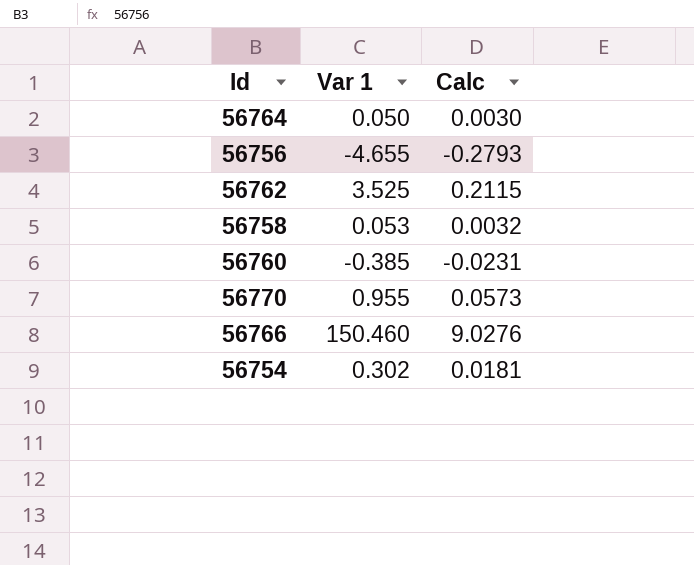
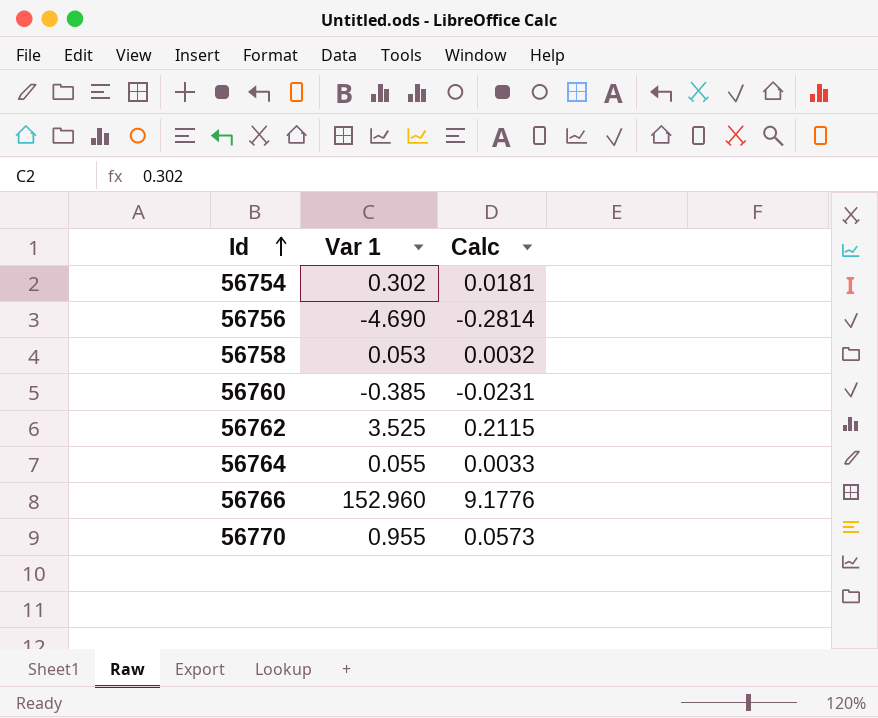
row order: none -> Id ascending
56756 | Var 1: -4.655 -> -4.690
56756 | Calc: -0.2793 -> -0.2814
56764 | Var 1: 0.050 -> 0.055
56764 | Calc: 0.0030 -> 0.0033
56766 | Var 1: 150.460 -> 152.960
56766 | Calc: 9.0276 -> 9.1776

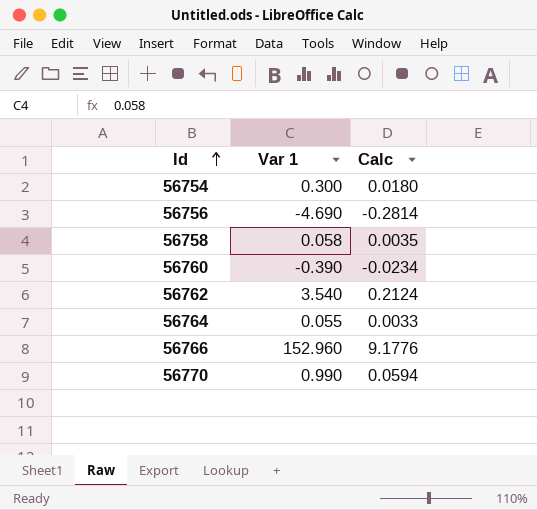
56754 | Var 1: 0.302 -> 0.300
56754 | Calc: 0.0181 -> 0.0180
56758 | Var 1: 0.053 -> 0.058
56758 | Calc: 0.0032 -> 0.0035
56760 | Var 1: -0.385 -> -0.390
56760 | Calc: -0.0231 -> -0.0234
56762 | Var 1: 3.525 -> 3.540
56762 | Calc: 0.2115 -> 0.2124
56770 | Var 1: 0.955 -> 0.990
56770 | Calc: 0.0573 -> 0.0594

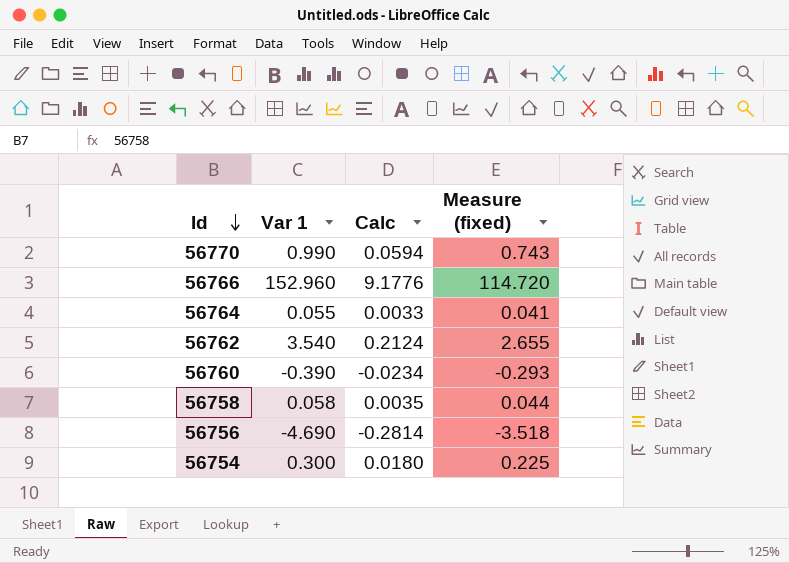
row order: Id ascending -> Id descending
column Measure (fixed) | formula: none -> [Var 1] * 0.75

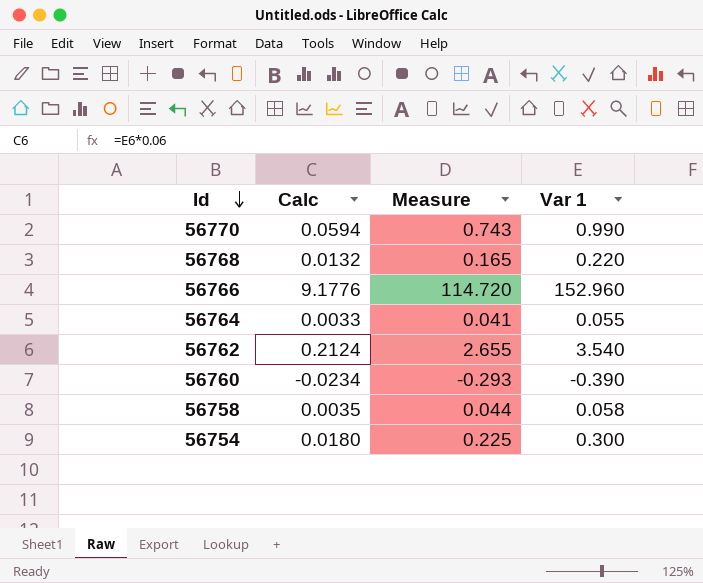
column name: Measure (fixed) -> Measure
column Var 1 | position: 2 -> 4
row 56756: -4.690 | -0.2814 | -3.518 -> none
row 56768: none -> 0.0132 | 0.165 | 0.220

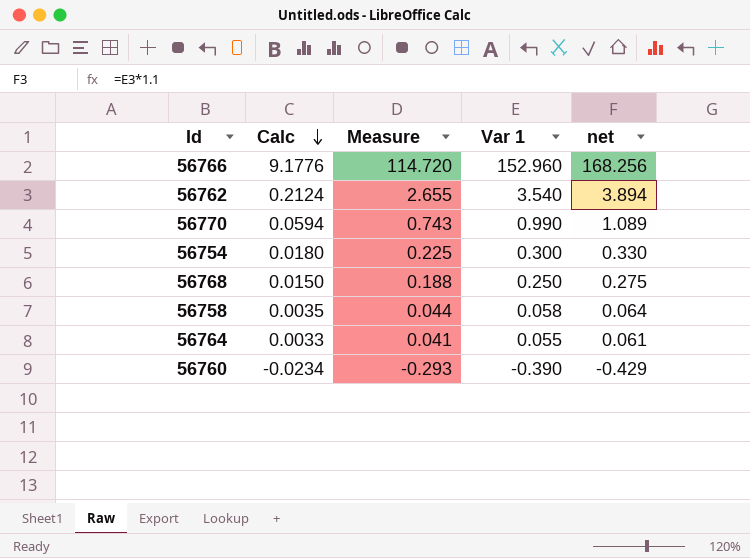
row order: Id descending -> Calc descending
column net | formula: none -> [Var 1] * 1.1
56768 | Calc: 0.0132 -> 0.0150
56768 | Measure: 0.165 -> 0.188
56768 | Var 1: 0.220 -> 0.250

